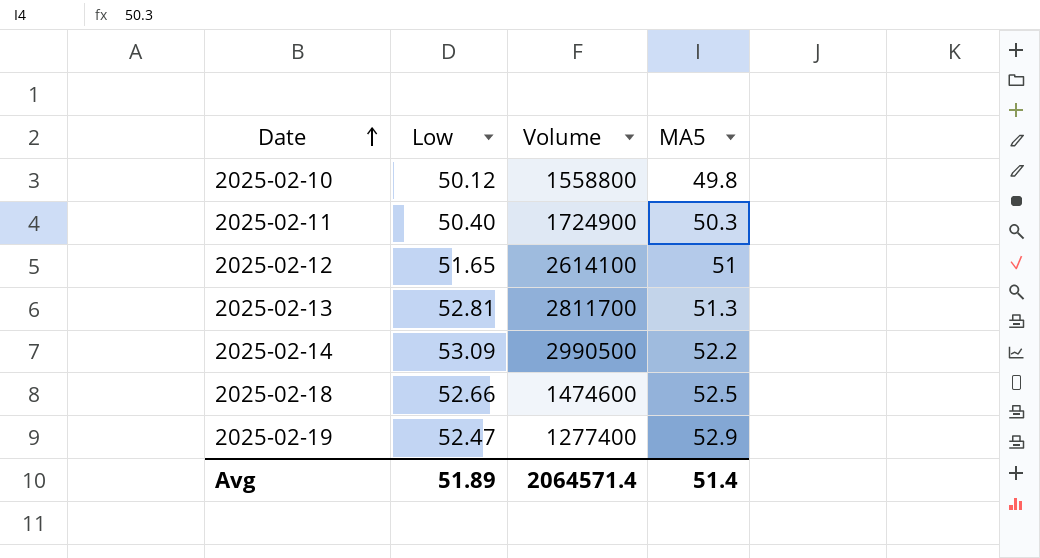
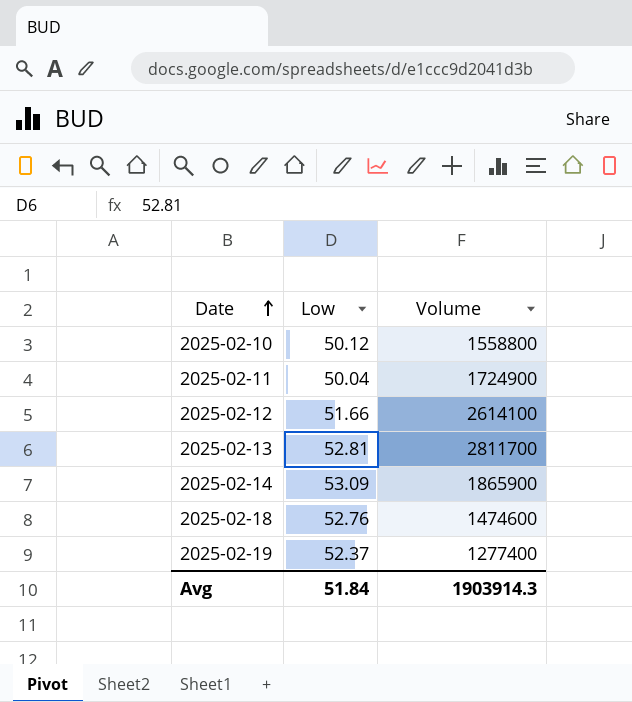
column MA5 | position: 4 -> none
2025-02-11 | Low: 50.40 -> 50.04
2025-02-12 | Low: 51.65 -> 51.66
2025-02-14 | Volume: 2990500 -> 1865900
2025-02-18 | Low: 52.66 -> 52.76
2025-02-19 | Low: 52.47 -> 52.37
Avg | Low: 51.89 -> 51.84
Avg | Volume: 2064571.4 -> 1903914.3

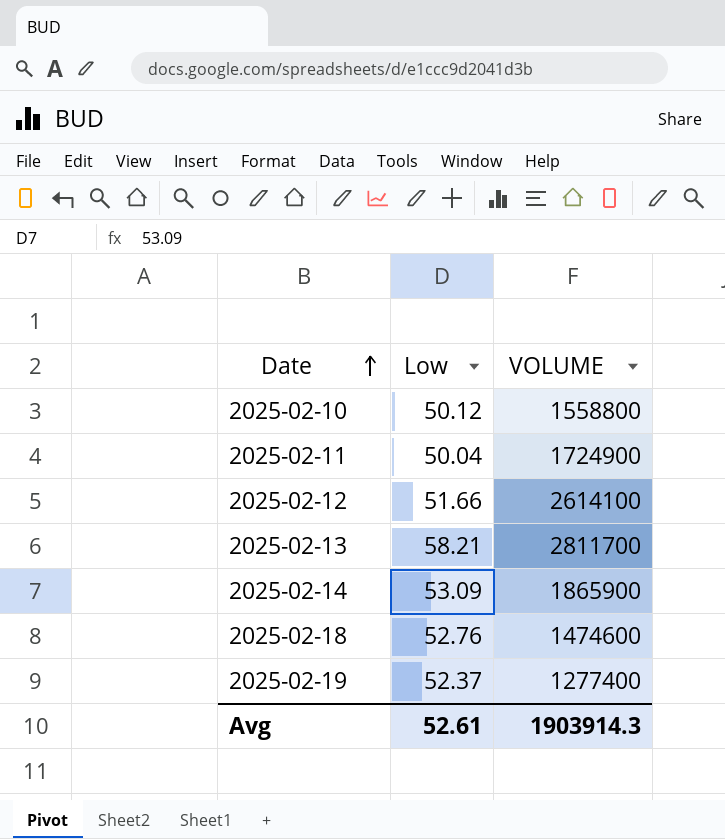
column name: Volume -> VOLUME
2025-02-13 | Low: 52.81 -> 58.21
Avg | Low: 51.84 -> 52.61

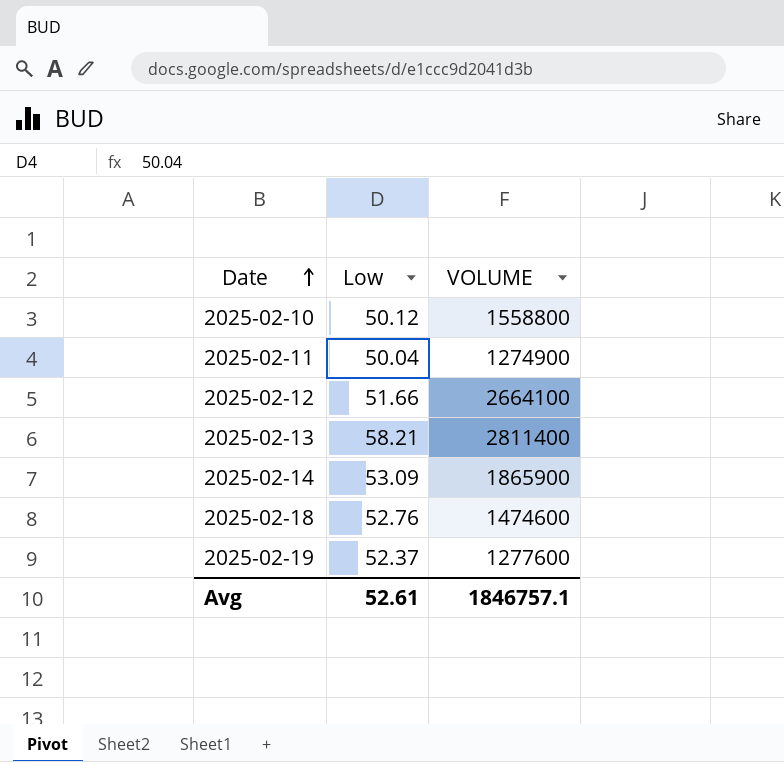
2025-02-11 | VOLUME: 1724900 -> 1274900
2025-02-12 | VOLUME: 2614100 -> 2664100
2025-02-13 | VOLUME: 2811700 -> 2811400
2025-02-19 | VOLUME: 1277400 -> 1277600
Avg | VOLUME: 1903914.3 -> 1846757.1

